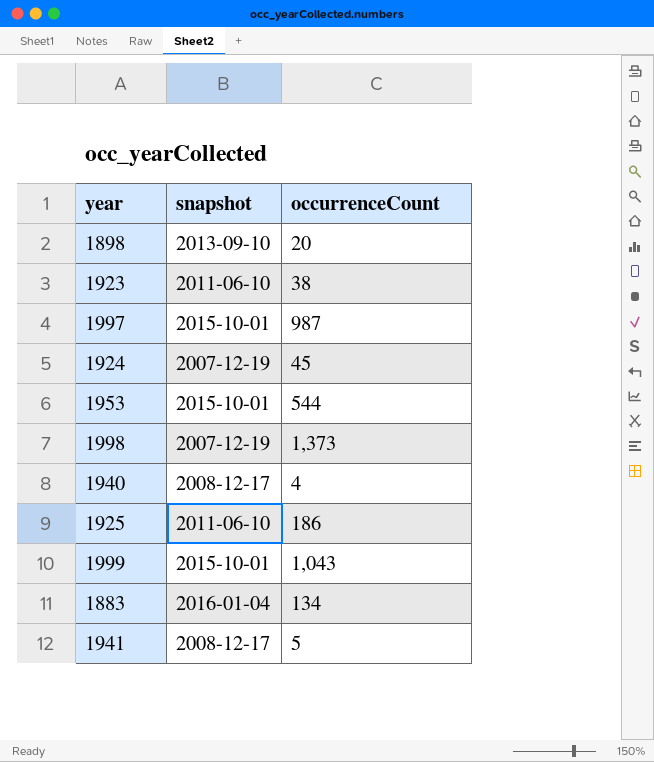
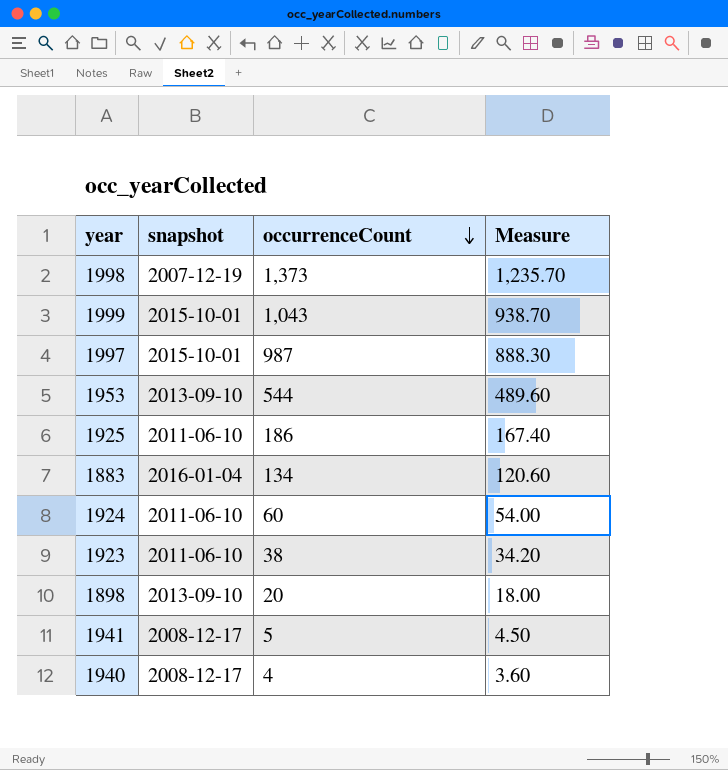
row order: none -> occurrenceCount descending
column Measure | formula: none -> [occurrenceCount] * 0.9
1953 | snapshot: 2015-10-01 -> 2013-09-10
1924 | snapshot: 2007-12-19 -> 2011-06-10
1924 | occurrenceCount: 45 -> 60

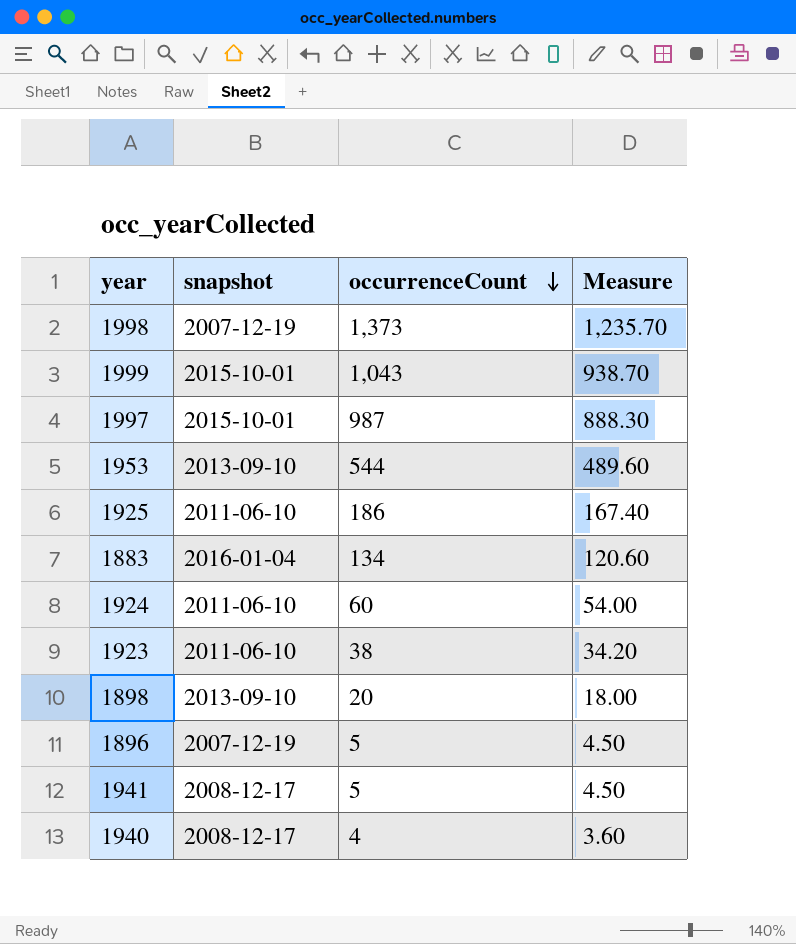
row 1896: none -> 2007-12-19 | 5 | 4.50

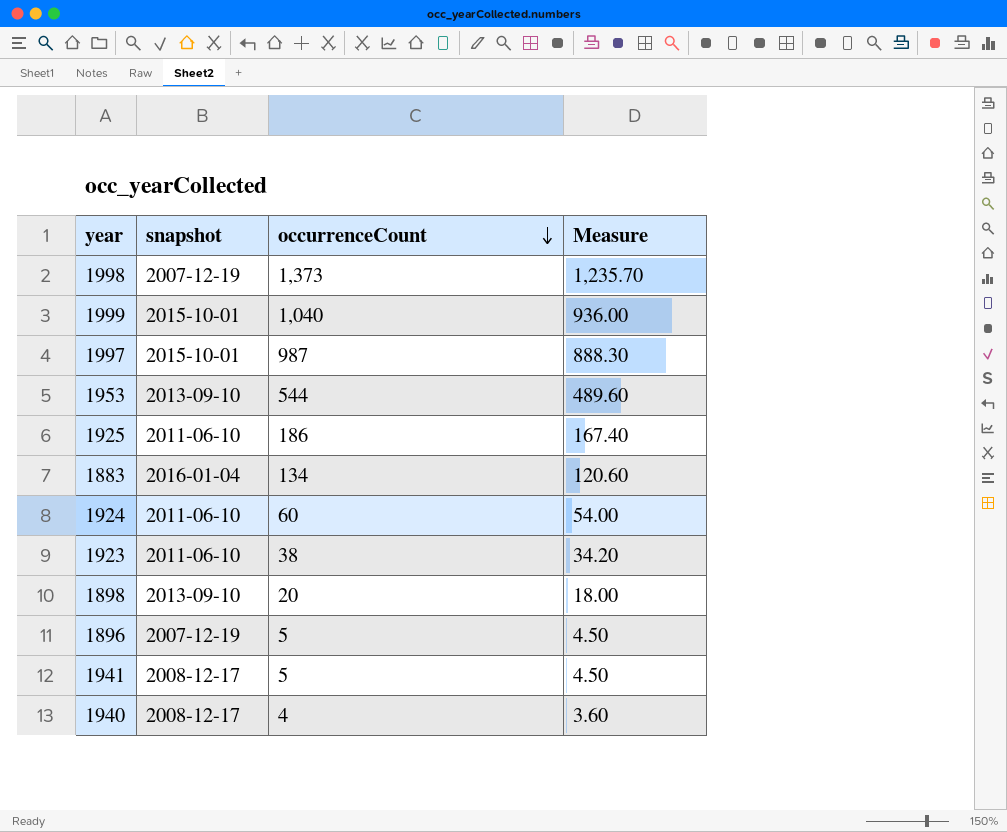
1999 | occurrenceCount: 1,043 -> 1,040
1999 | Measure: 938.70 -> 936.00

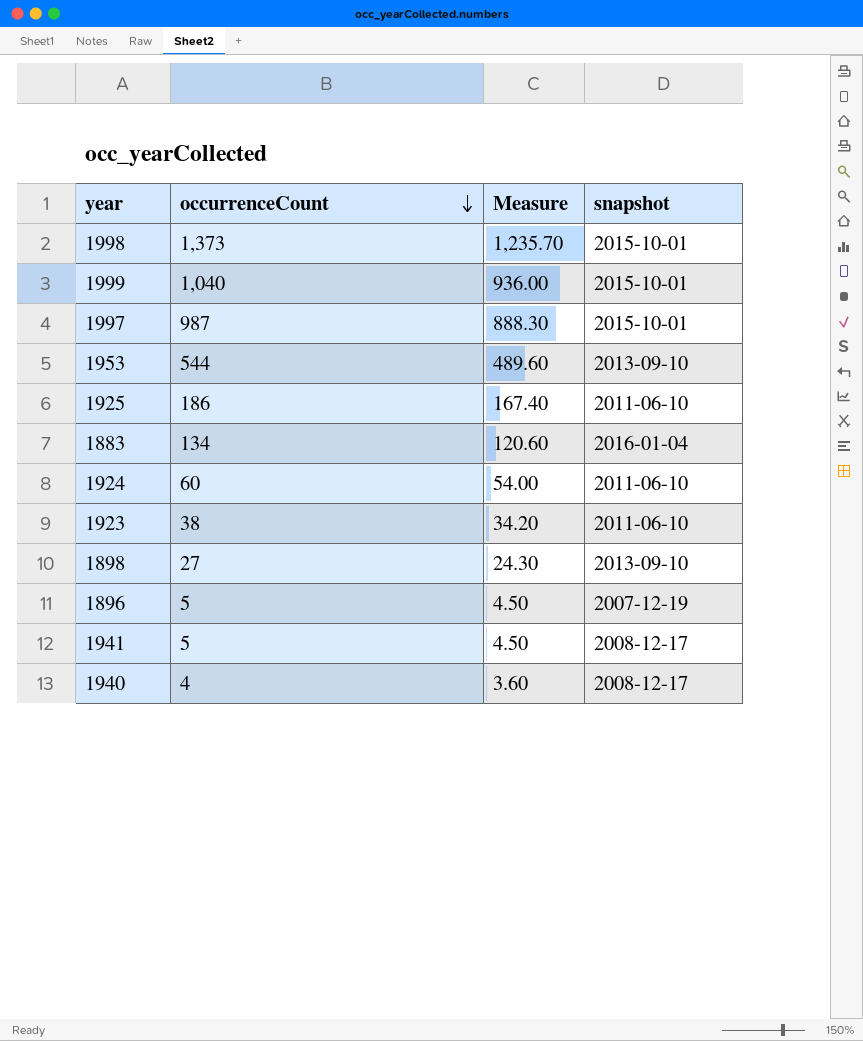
column snapshot | position: 2 -> 4
1998 | snapshot: 2007-12-19 -> 2015-10-01
1898 | occurrenceCount: 20 -> 27
1898 | Measure: 18.00 -> 24.30

